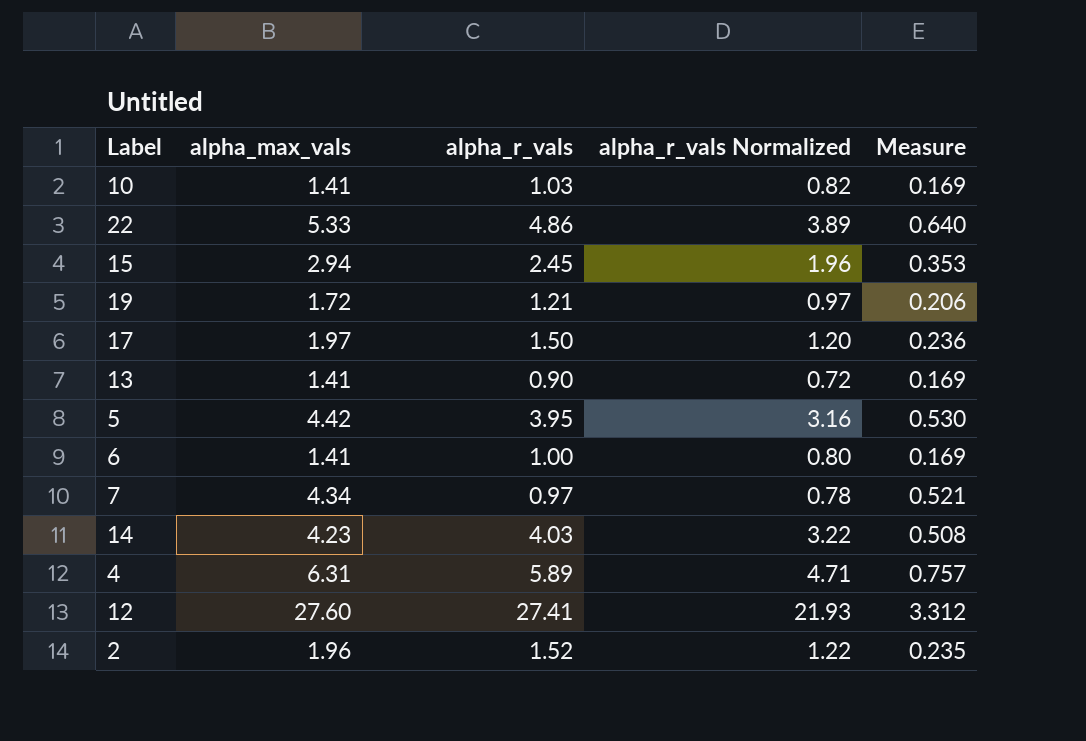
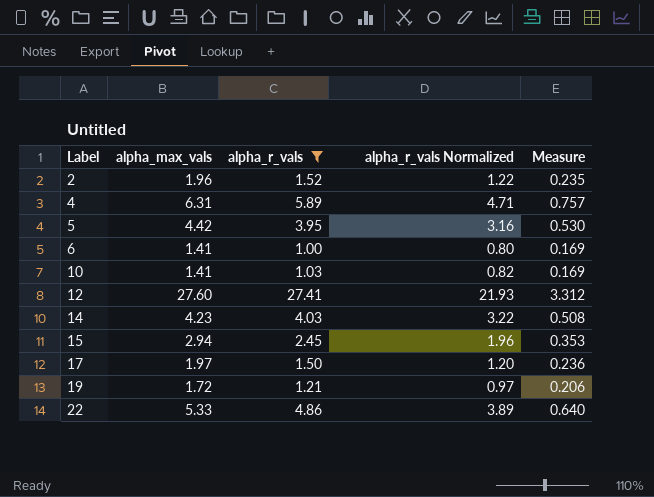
filter: none -> alpha_r_vals >= 1.00
row order: none -> Label ascending

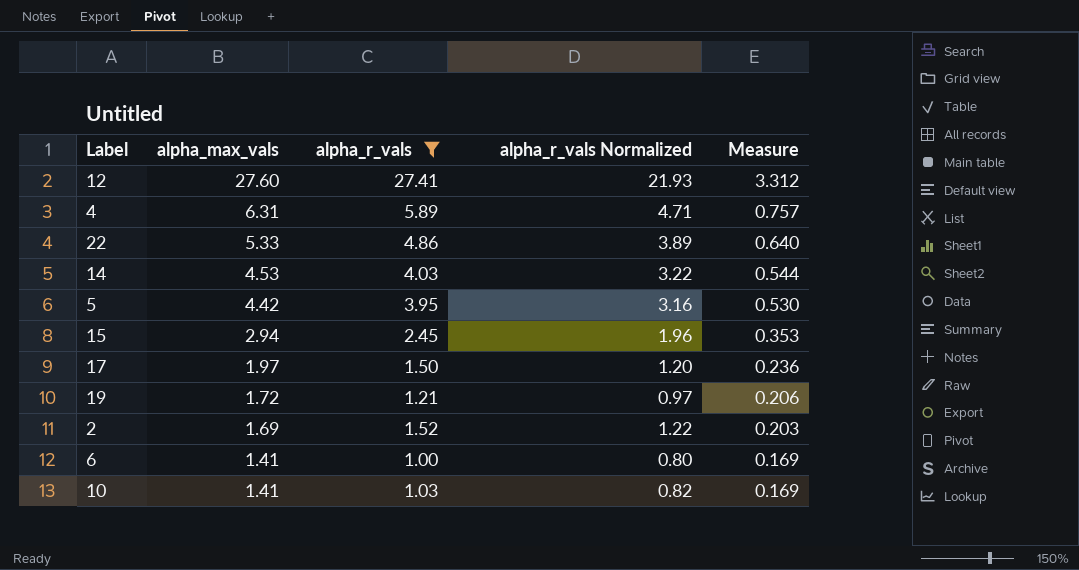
row order: Label ascending -> alpha_max_vals descending
14 | alpha_max_vals: 4.23 -> 4.53
14 | Measure: 0.508 -> 0.544
2 | alpha_max_vals: 1.96 -> 1.69
2 | Measure: 0.235 -> 0.203

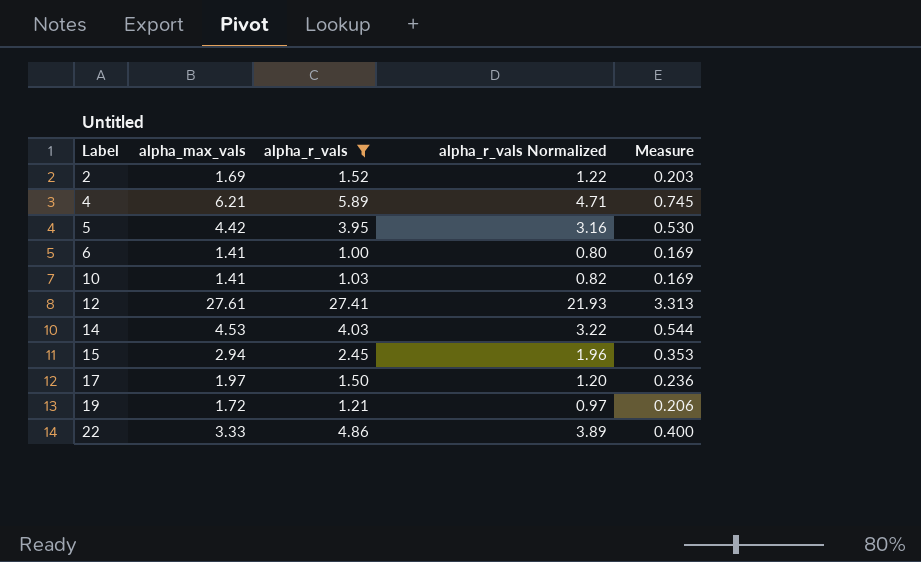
row order: alpha_max_vals descending -> Label ascending
4 | alpha_max_vals: 6.31 -> 6.21
4 | Measure: 0.757 -> 0.745
12 | alpha_max_vals: 27.60 -> 27.61
12 | Measure: 3.312 -> 3.313
22 | alpha_max_vals: 5.33 -> 3.33
22 | Measure: 0.640 -> 0.400

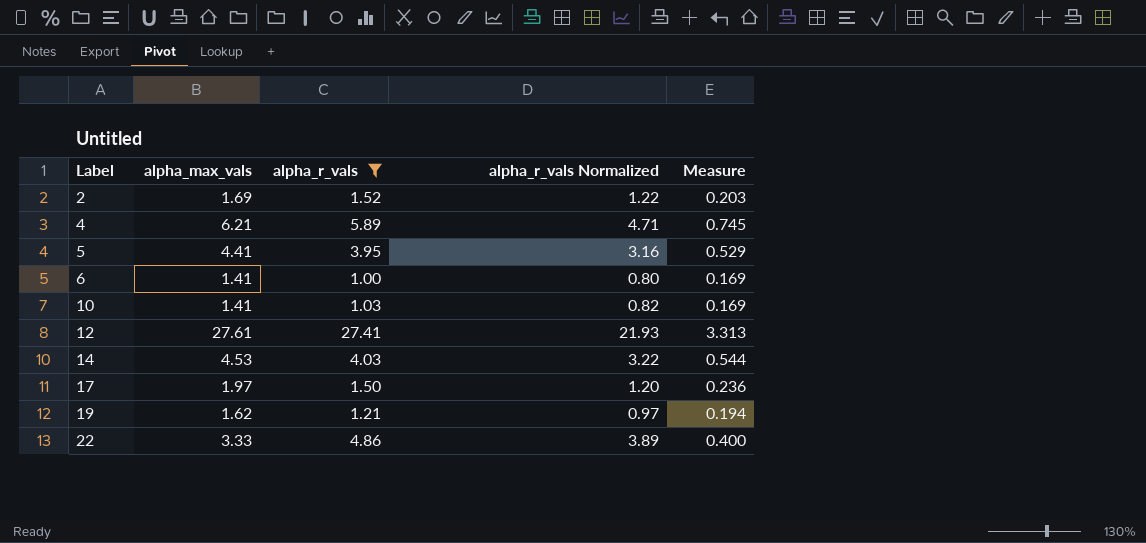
row 15: 2.94 | 2.45 | 1.96 | 0.353 -> none
5 | alpha_max_vals: 4.42 -> 4.41
5 | Measure: 0.530 -> 0.529
19 | alpha_max_vals: 1.72 -> 1.62
19 | Measure: 0.206 -> 0.194

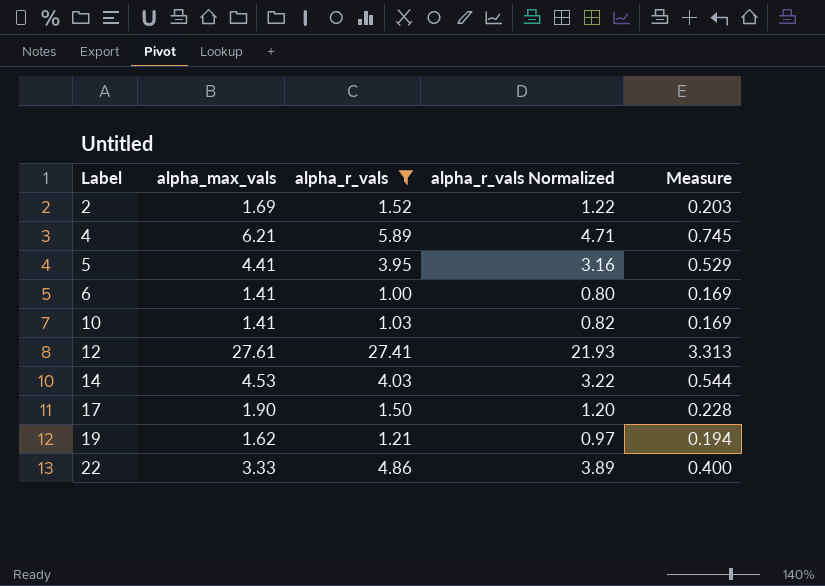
17 | alpha_max_vals: 1.97 -> 1.90
17 | Measure: 0.236 -> 0.228

